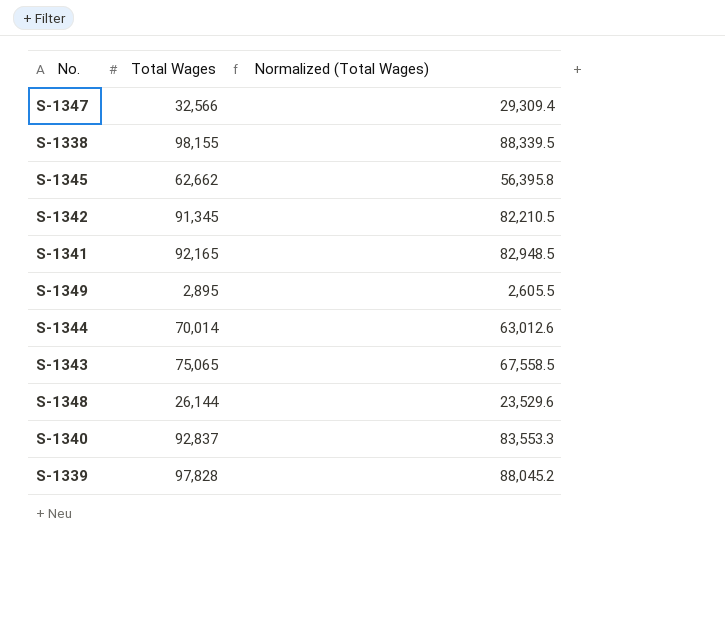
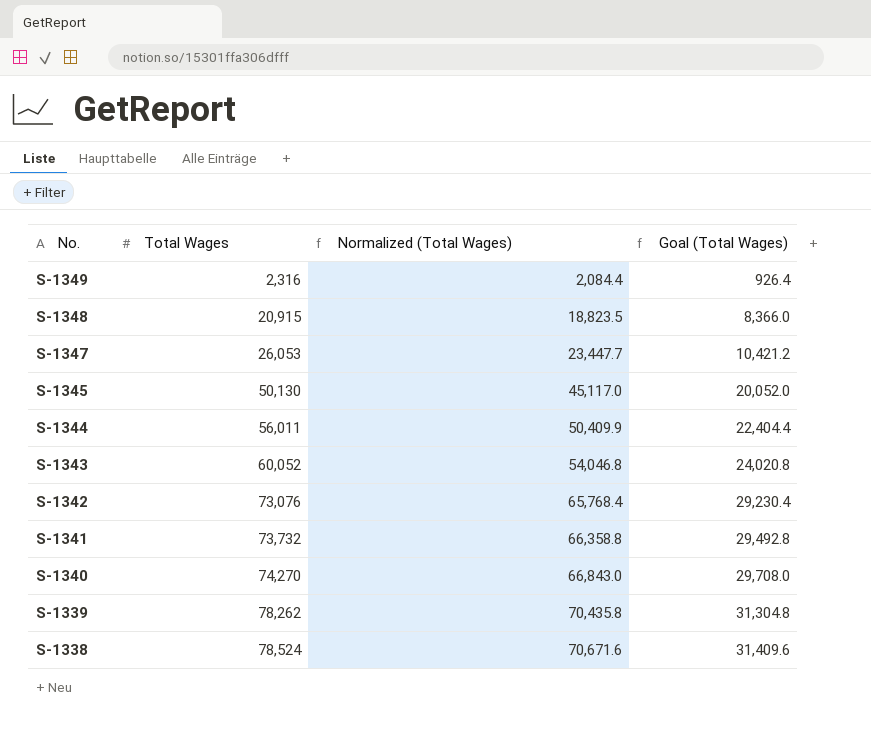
row order: none -> No. descending
column Goal (Total Wages) | formula: none -> [Total Wages] * 0.4
S-1349 | Total Wages: 2,895 -> 2,316
S-1349 | Normalized (Total Wages): 2,605.5 -> 2,084.4
S-1348 | Total Wages: 26,144 -> 20,915
S-1348 | Normalized (Total Wages): 23,529.6 -> 18,823.5
S-1347 | Total Wages: 32,566 -> 26,053
S-1347 | Normalized (Total Wages): 29,309.4 -> 23,447.7
S-1345 | Total Wages: 62,662 -> 50,130
S-1345 | Normalized (Total Wages): 56,395.8 -> 45,117.0
S-1344 | Total Wages: 70,014 -> 56,011
S-1344 | Normalized (Total Wages): 63,012.6 -> 50,409.9
S-1343 | Total Wages: 75,065 -> 60,052
S-1343 | Normalized (Total Wages): 67,558.5 -> 54,046.8
S-1342 | Total Wages: 91,345 -> 73,076
S-1342 | Normalized (Total Wages): 82,210.5 -> 65,768.4
S-1341 | Total Wages: 92,165 -> 73,732
S-1341 | Normalized (Total Wages): 82,948.5 -> 66,358.8
S-1340 | Total Wages: 92,837 -> 74,270
S-1340 | Normalized (Total Wages): 83,553.3 -> 66,843.0
S-1339 | Total Wages: 97,828 -> 78,262
S-1339 | Normalized (Total Wages): 88,045.2 -> 70,435.8
S-1338 | Total Wages: 98,155 -> 78,524
S-1338 | Normalized (Total Wages): 88,339.5 -> 70,671.6

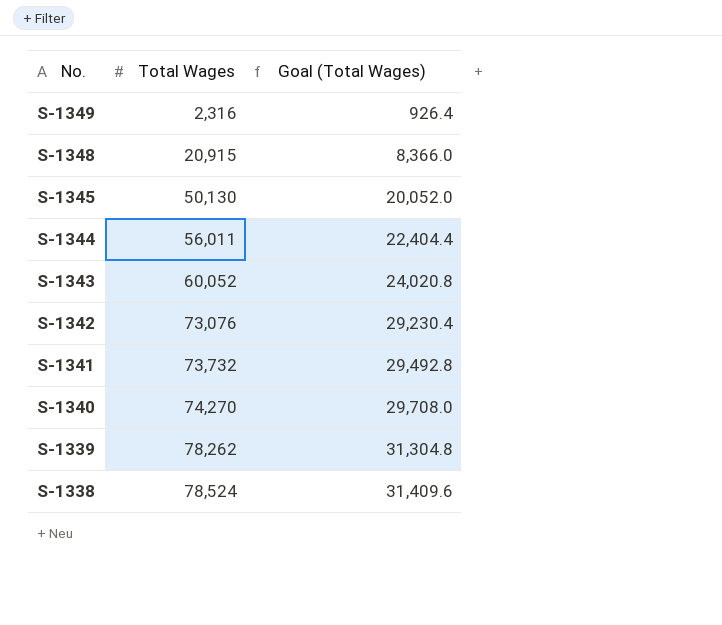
column Normalized (Total Wages) | formula: [Total Wages] * 0.9 -> none
row S-1347: 26,053 | 23,447.7 | 10,421.2 -> none

